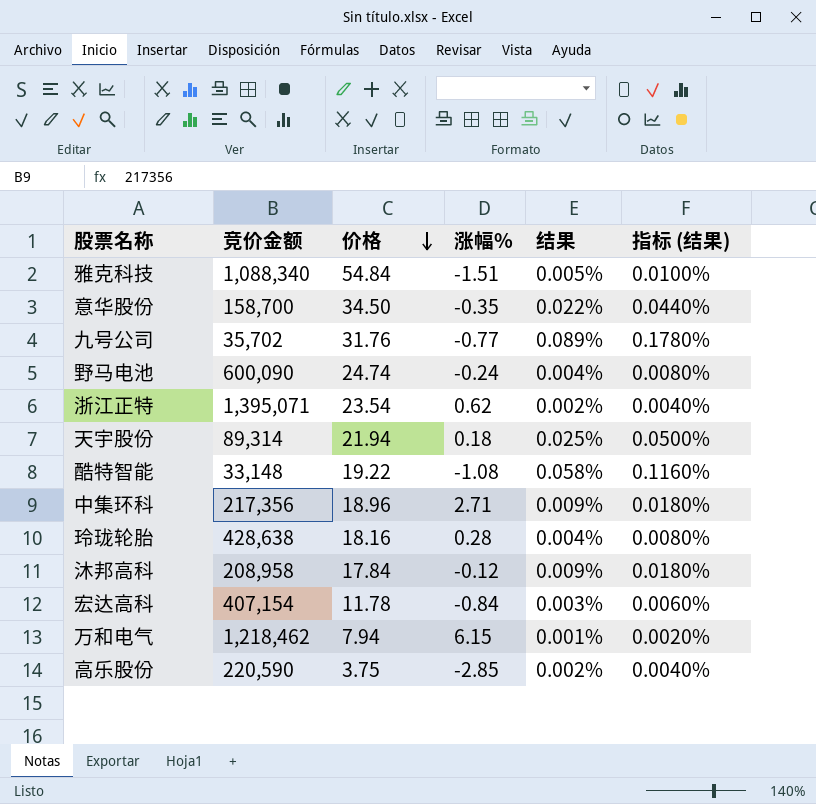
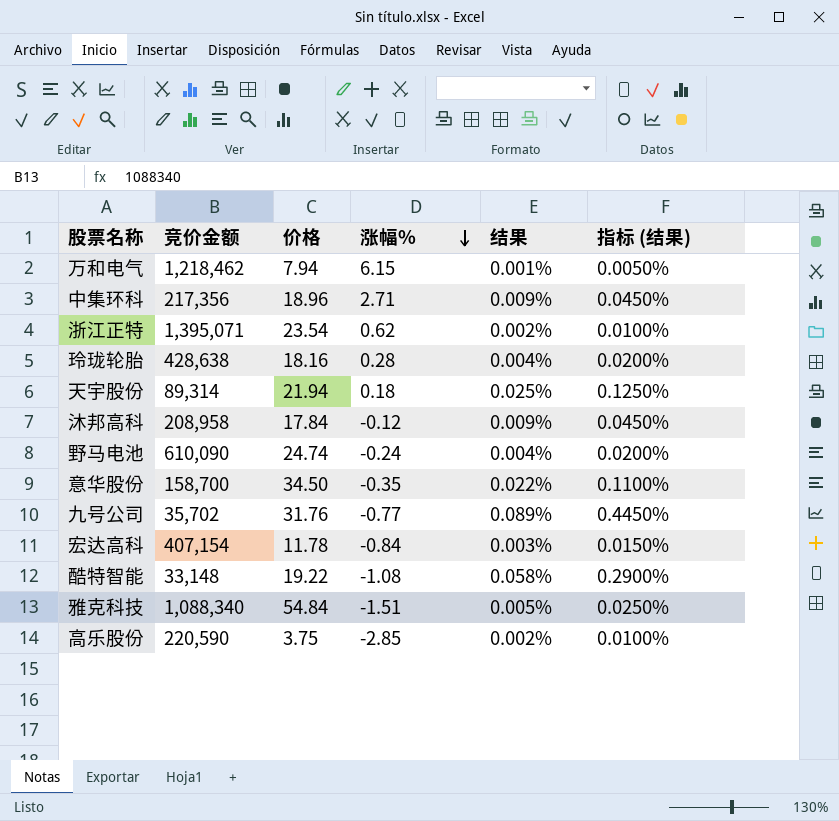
row order: 价格 descending -> 涨幅% descending
column 指标 (结果) | formula: [结果] * 2 -> [结果] * 5
野马电池 | 竞价金额: 600,090 -> 610,090

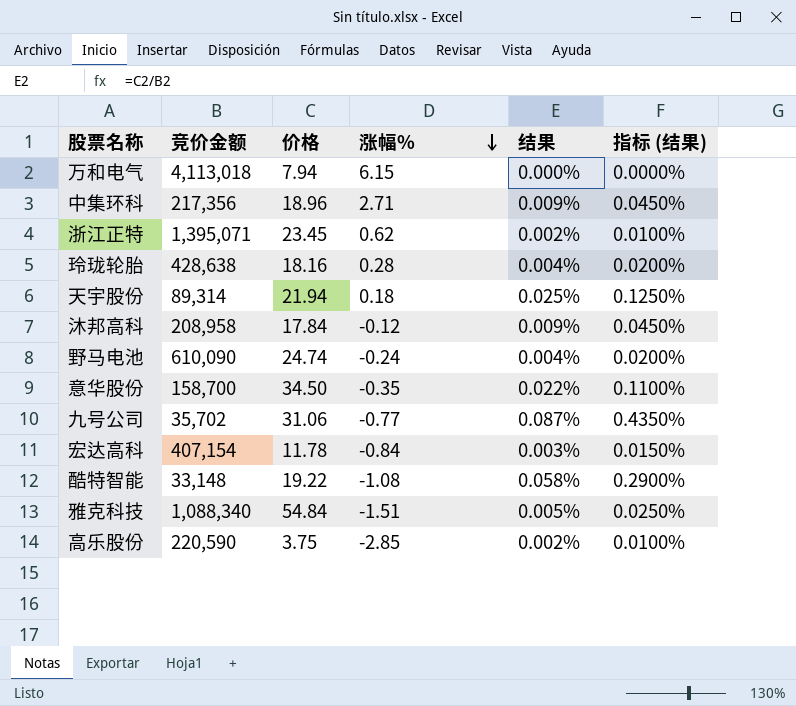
万和电气 | 竞价金额: 1,218,462 -> 4,113,018
万和电气 | 结果: 0.001% -> 0.000%
万和电气 | 指标 (结果): 0.0050% -> 0.0000%
浙江正特 | 价格: 23.54 -> 23.45
九号公司 | 价格: 31.76 -> 31.06
九号公司 | 结果: 0.089% -> 0.087%
九号公司 | 指标 (结果): 0.4450% -> 0.4350%

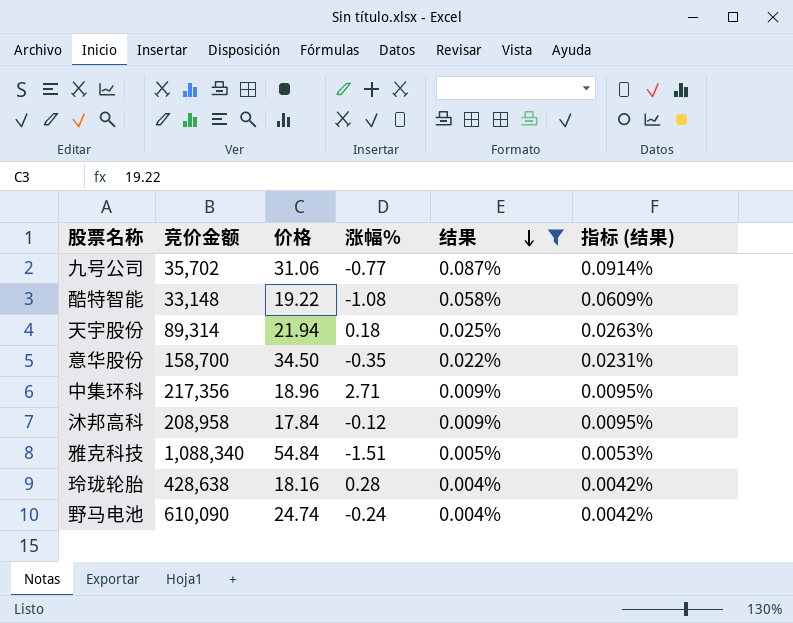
filter: none -> 结果 >= 0.004%
row order: 涨幅% descending -> 结果 descending
column 指标 (结果) | formula: [结果] * 5 -> [结果] * 1.05

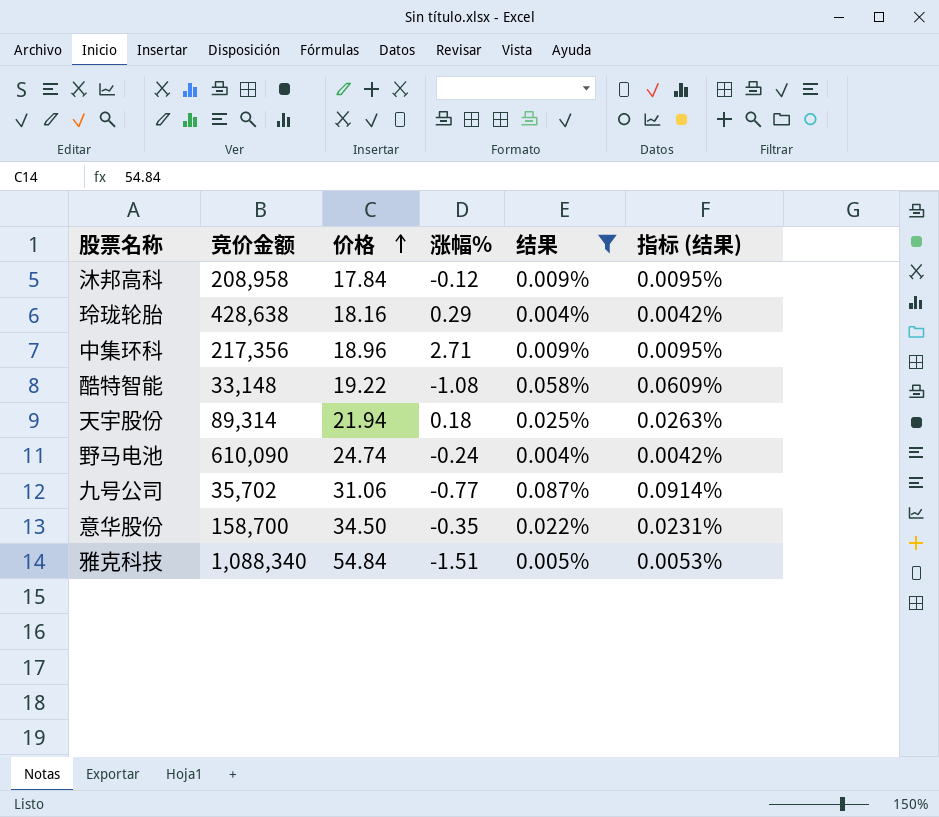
row order: 结果 descending -> 价格 ascending
玲珑轮胎 | 涨幅%: 0.28 -> 0.29

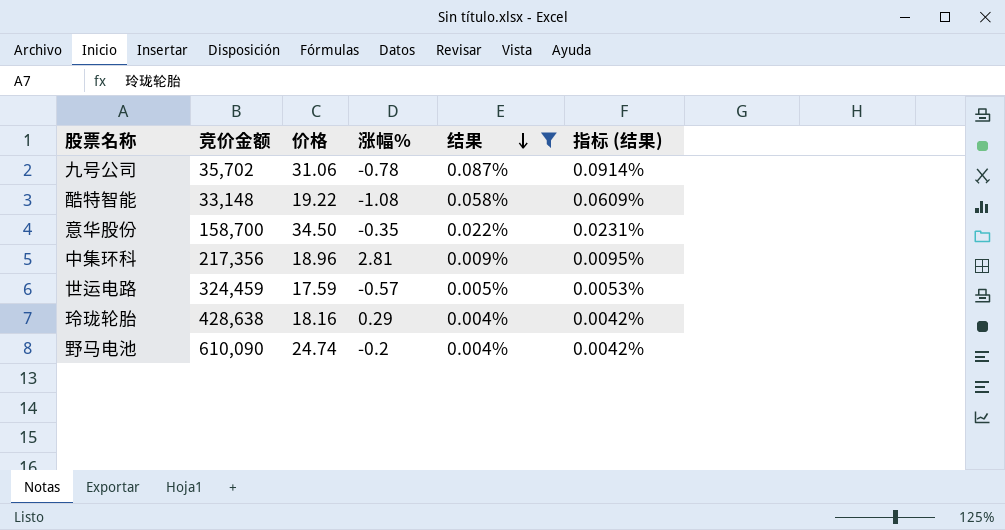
row order: 价格 ascending -> 结果 descending
row 沐邦高科: 208,958 | 17.84 | -0.12 | 0.009% | 0.0095% -> none
row 天宇股份: 89,314 | 21.94 | 0.18 | 0.025% | 0.0263% -> none
row 雅克科技: 1,088,340 | 54.84 | -1.51 | 0.005% | 0.0053% -> none
九号公司 | 涨幅%: -0.77 -> -0.78
中集环科 | 涨幅%: 2.71 -> 2.81
row 世运电路: none -> 324,459 | 17.59 | -0.57 | 0.005% | 0.0053%
野马电池 | 涨幅%: -0.24 -> -0.2

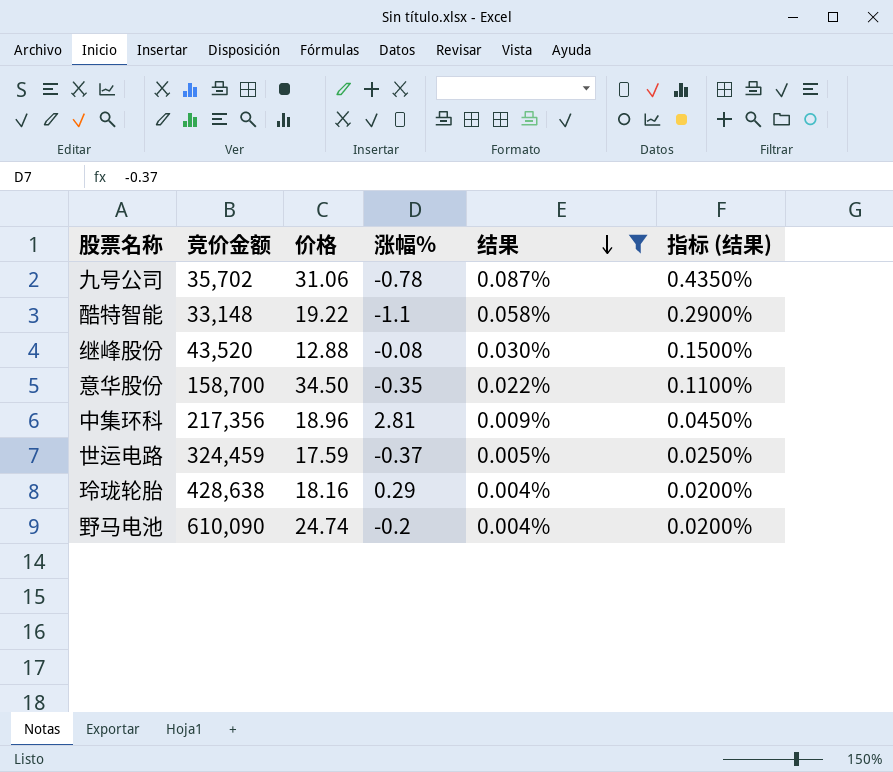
column 指标 (结果) | formula: [结果] * 1.05 -> [结果] * 5
酷特智能 | 涨幅%: -1.08 -> -1.1
row 继峰股份: none -> 43,520 | 12.88 | -0.08 | 0.030% | 0.1500%
世运电路 | 涨幅%: -0.57 -> -0.37

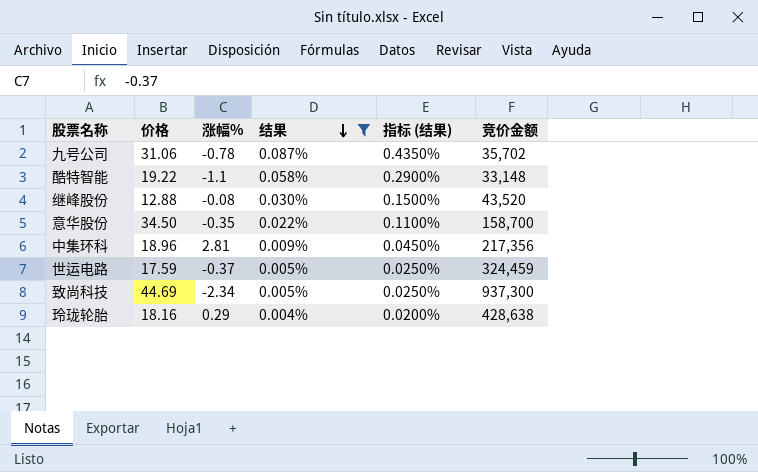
column 竞价金额 | position: 2 -> 6
row 野马电池: 610,090 | 24.74 | -0.2 | 0.004% | 0.0200% -> none
row 致尚科技: none -> 44.69 | -2.34 | 0.005% | 0.0250% | 937,300

